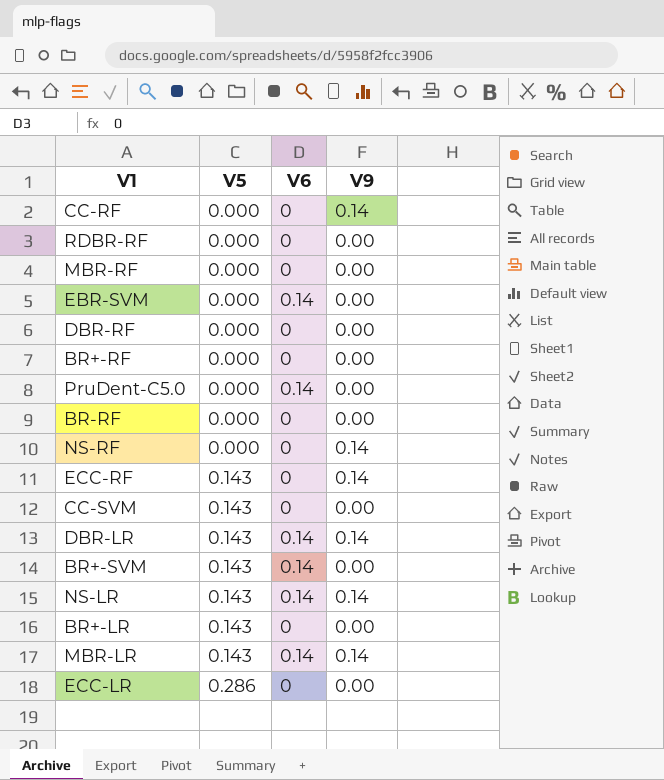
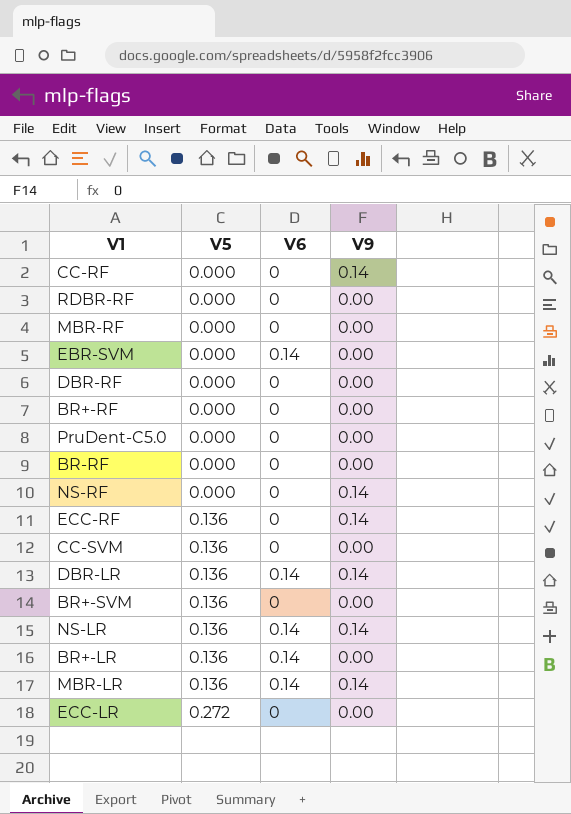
PruDent-C5.0 | V6: 0.14 -> 0
ECC-RF | V5: 0.143 -> 0.136
CC-SVM | V5: 0.143 -> 0.136
DBR-LR | V5: 0.143 -> 0.136
BR+-SVM | V5: 0.143 -> 0.136
BR+-SVM | V6: 0.14 -> 0
NS-LR | V5: 0.143 -> 0.136
BR+-LR | V5: 0.143 -> 0.136
BR+-LR | V6: 0 -> 0.14
MBR-LR | V5: 0.143 -> 0.136
ECC-LR | V5: 0.286 -> 0.272

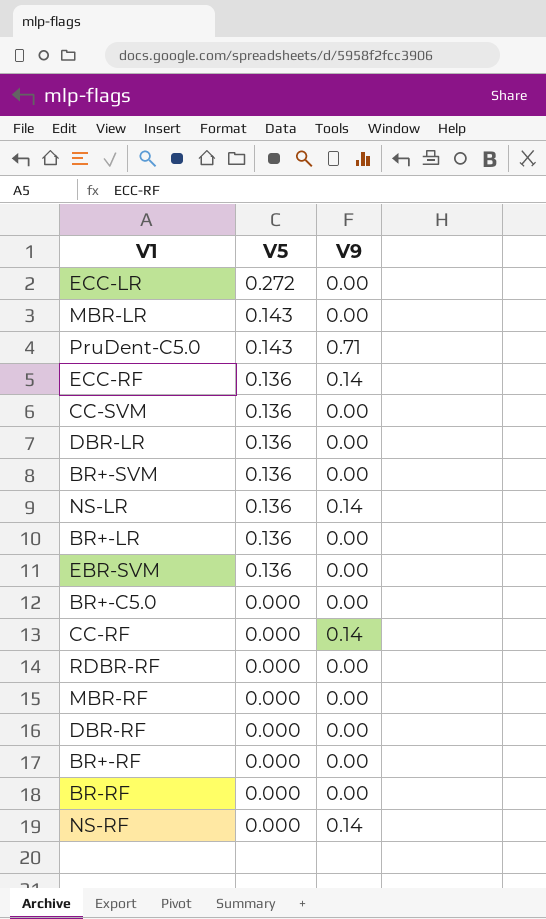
row order: V5 ascending -> V5 descending
column V6 | position: 3 -> none
MBR-LR | V5: 0.136 -> 0.143
MBR-LR | V9: 0.14 -> 0.00
PruDent-C5.0 | V5: 0.000 -> 0.143
PruDent-C5.0 | V9: 0.00 -> 0.71
DBR-LR | V9: 0.14 -> 0.00
EBR-SVM | V5: 0.000 -> 0.136
row BR+-C5.0: none -> 0.000 | 0.00

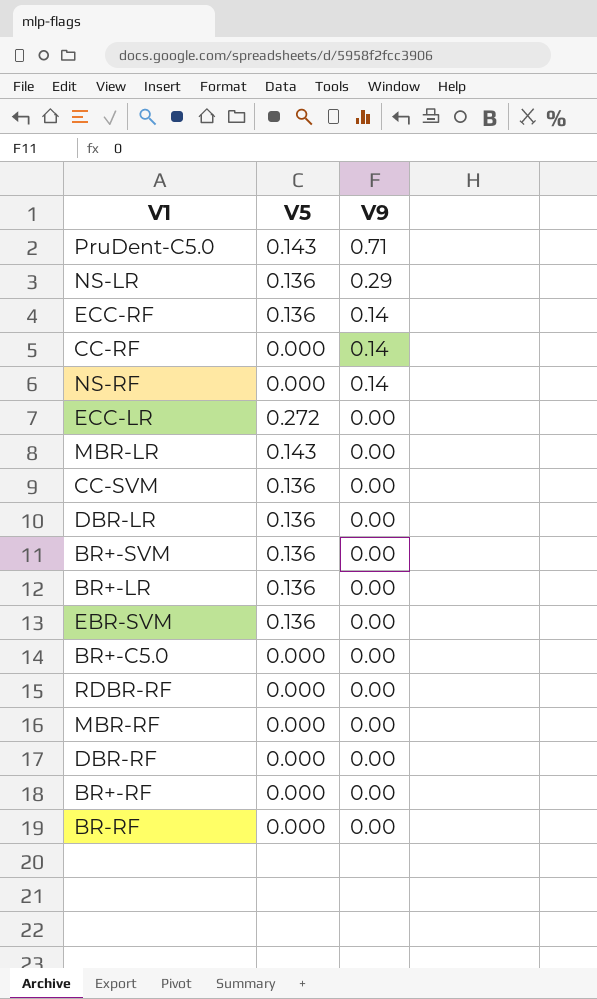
row order: V5 descending -> V9 descending
NS-LR | V9: 0.14 -> 0.29

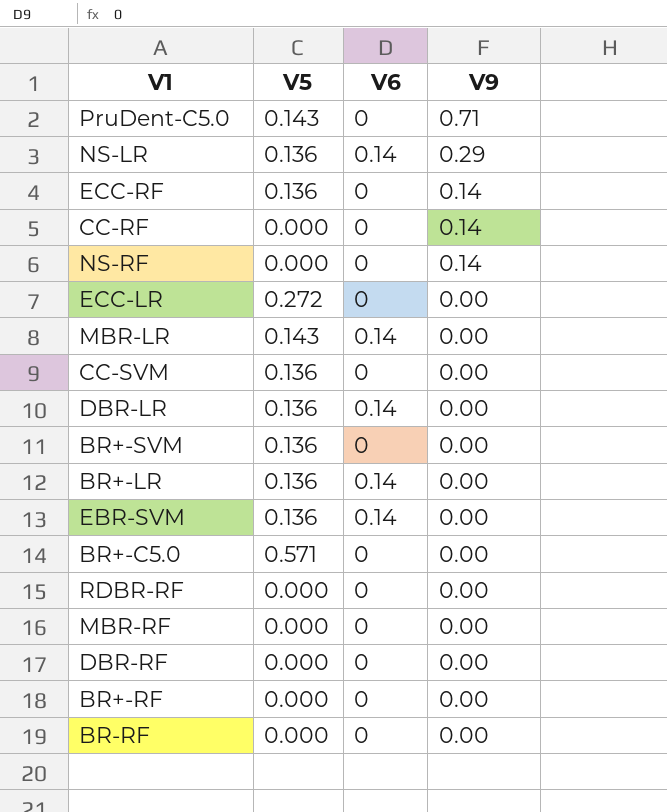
column V6 | position: none -> 3
BR+-C5.0 | V5: 0.000 -> 0.571

